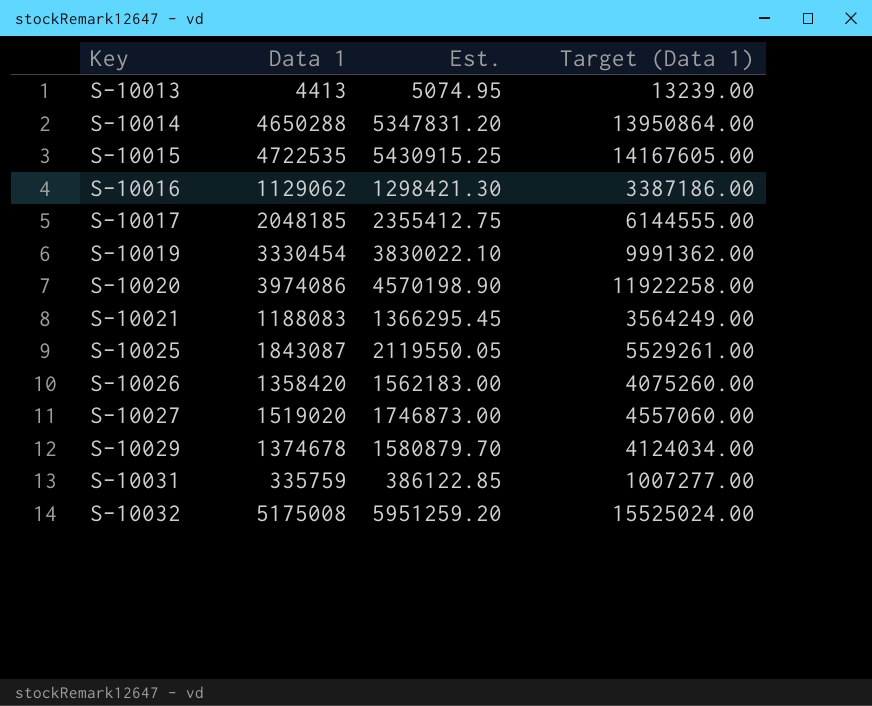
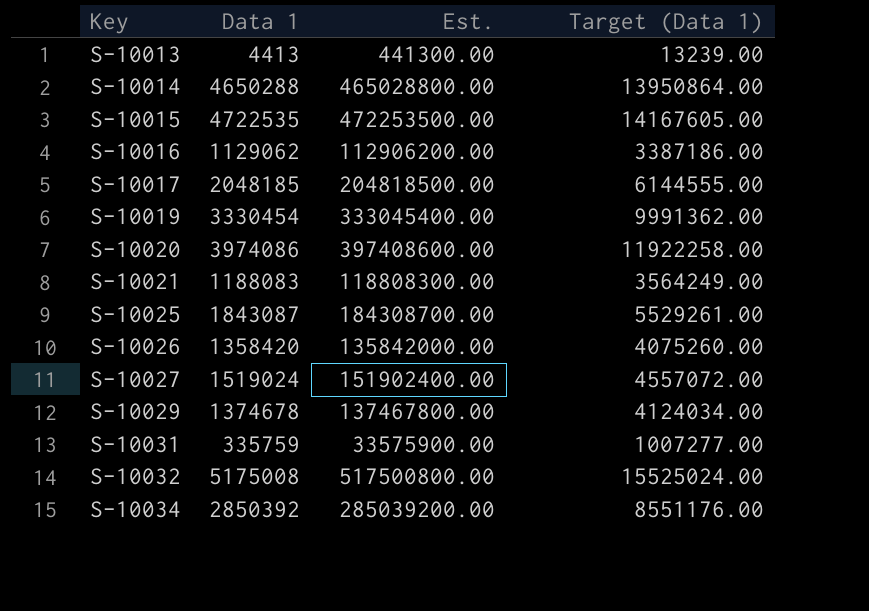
column Est. | formula: [Data 1] * 1.15 -> [Data 1] * 100
S-10027 | Data 1: 1519020 -> 1519024
S-10027 | Target (Data 1): 4557060.00 -> 4557072.00
row S-10034: none -> 2850392 | 285039200.00 | 8551176.00

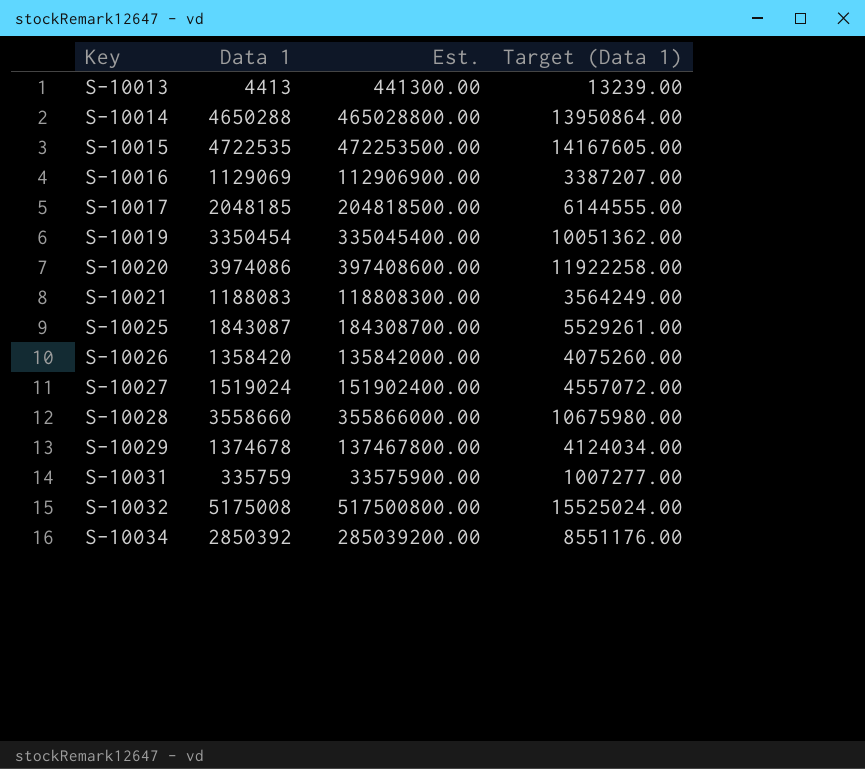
S-10016 | Data 1: 1129062 -> 1129069
S-10016 | Est.: 112906200.00 -> 112906900.00
S-10016 | Target (Data 1): 3387186.00 -> 3387207.00
S-10019 | Data 1: 3330454 -> 3350454
S-10019 | Est.: 333045400.00 -> 335045400.00
S-10019 | Target (Data 1): 9991362.00 -> 10051362.00
row S-10028: none -> 3558660 | 355866000.00 | 10675980.00

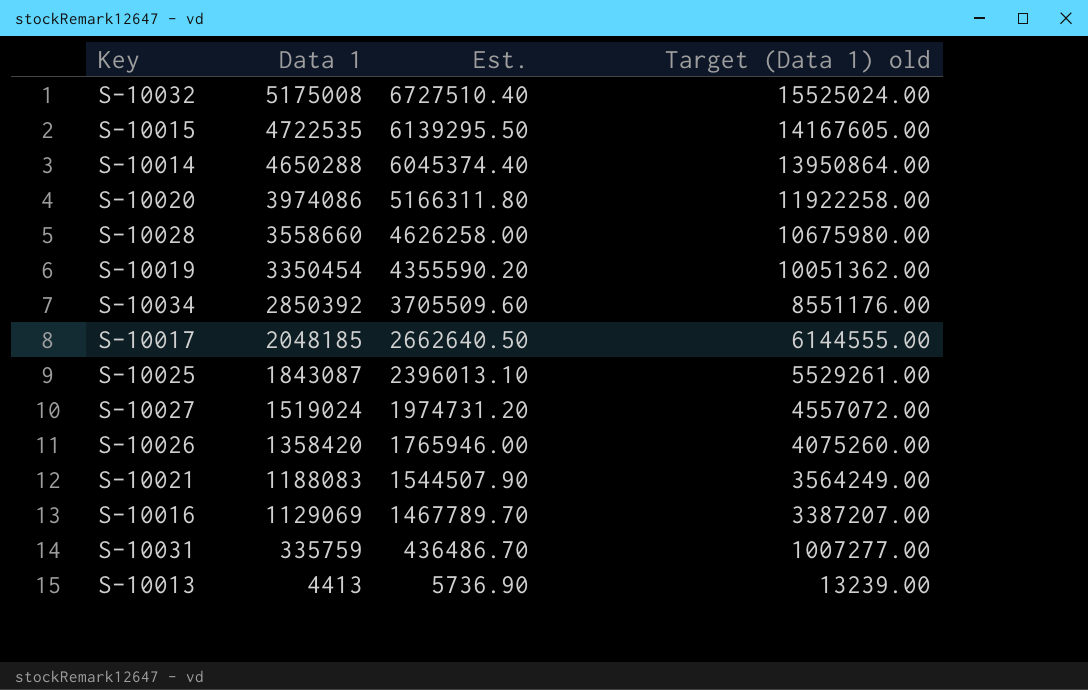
row order: Key ascending -> Data 1 descending
column Est. | formula: [Data 1] * 100 -> [Data 1] * 1.3
column name: Target (Data 1) -> Target (Data 1) old
row S-10029: 1374678 | 137467800.00 | 4124034.00 -> none

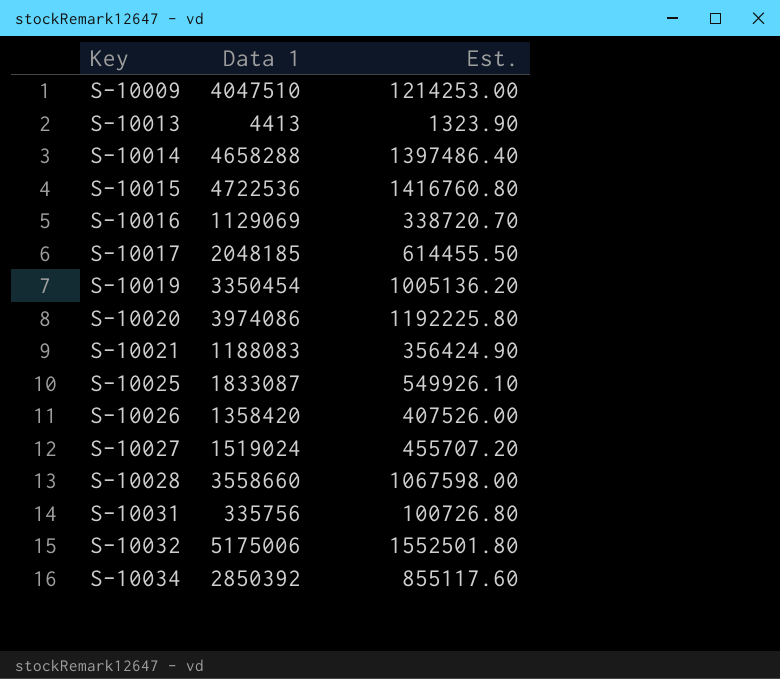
row order: Data 1 descending -> Key ascending
column Target (Data 1) old | formula: [Data 1] * 3 -> none
column Est. | formula: [Data 1] * 1.3 -> [Data 1] * 0.3
row S-10009: none -> 4047510 | 1214253.00
S-10014 | Data 1: 4650288 -> 4658288
S-10015 | Data 1: 4722535 -> 4722536
S-10025 | Data 1: 1843087 -> 1833087
S-10031 | Data 1: 335759 -> 335756
S-10032 | Data 1: 5175008 -> 5175006

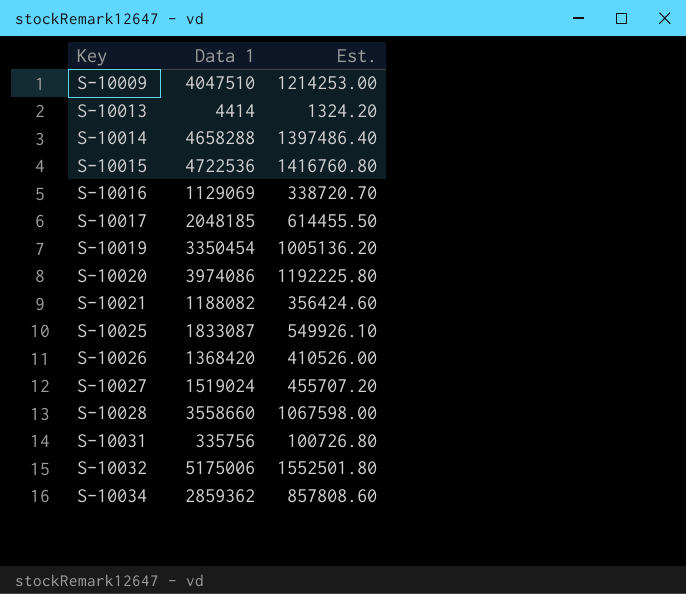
S-10013 | Data 1: 4413 -> 4414
S-10013 | Est.: 1323.90 -> 1324.20
S-10021 | Data 1: 1188083 -> 1188082
S-10021 | Est.: 356424.90 -> 356424.60
S-10026 | Data 1: 1358420 -> 1368420
S-10026 | Est.: 407526.00 -> 410526.00
S-10034 | Data 1: 2850392 -> 2859362
S-10034 | Est.: 855117.60 -> 857808.60

